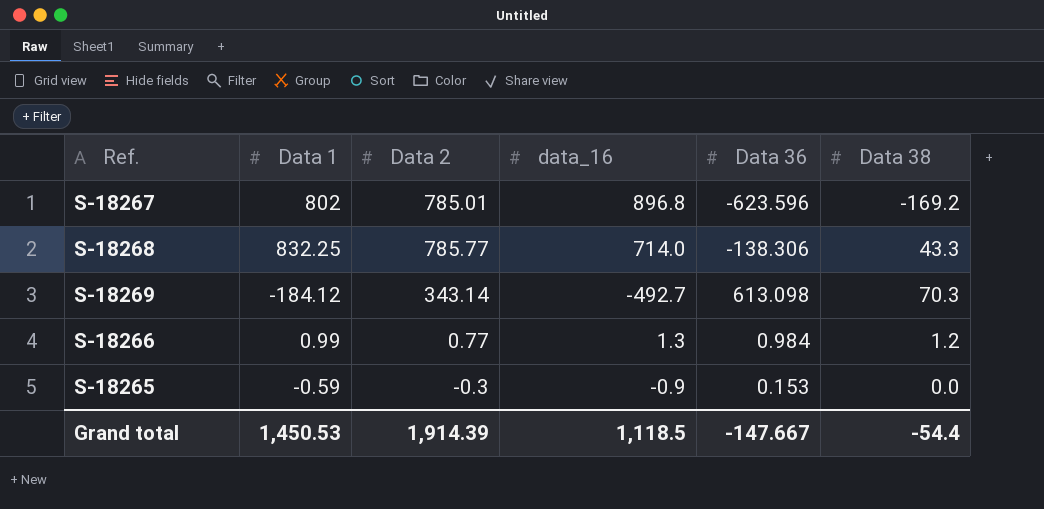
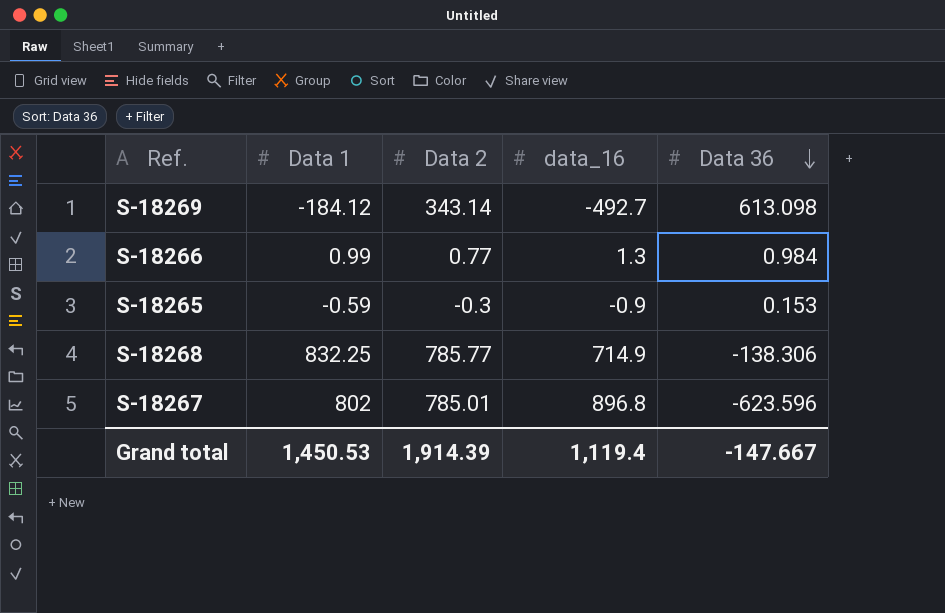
row order: none -> Data 36 descending
column Data 38 | position: 6 -> none
S-18268 | data_16: 714.0 -> 714.9
Grand total | data_16: 1,118.5 -> 1,119.4

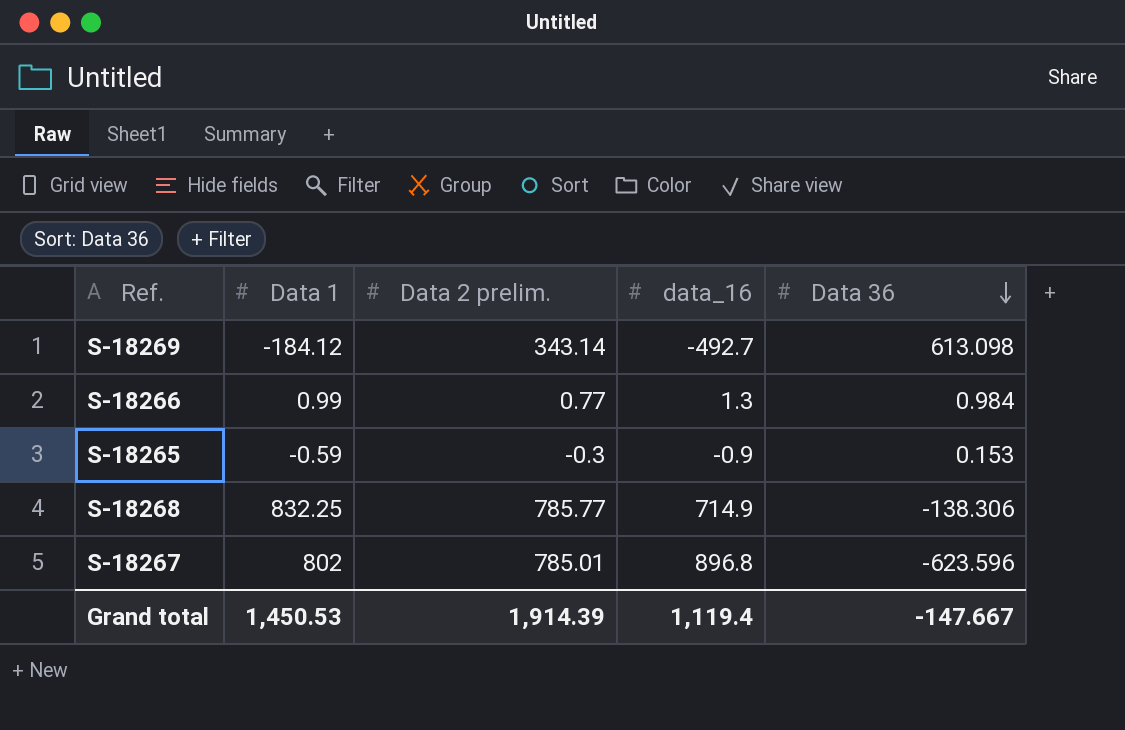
column name: Data 2 -> Data 2 prelim.

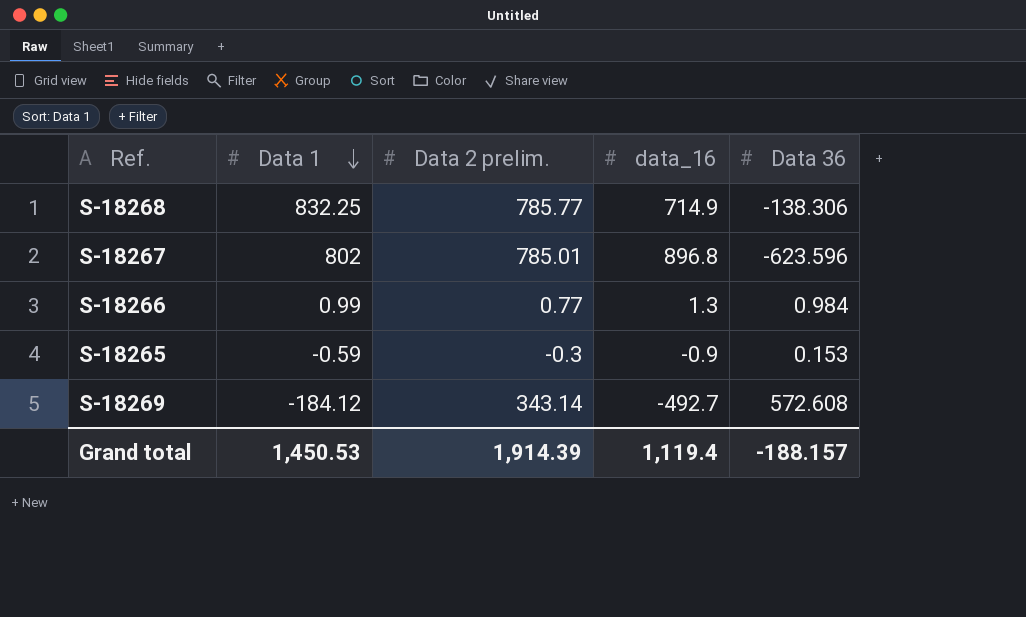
row order: Data 36 descending -> Data 1 descending
S-18269 | Data 36: 613.098 -> 572.608
Grand total | Data 36: -147.667 -> -188.157

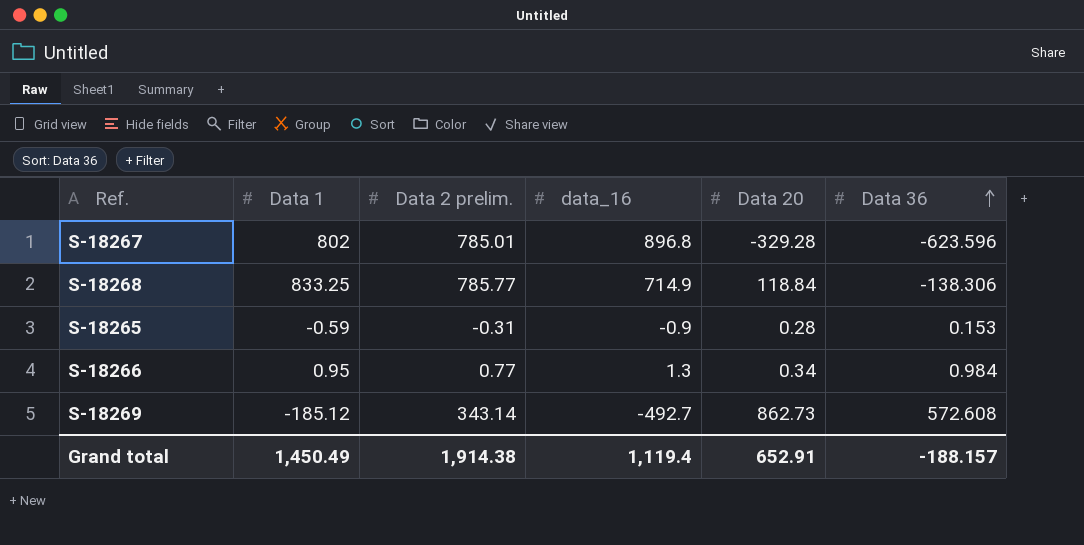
row order: Data 1 descending -> Data 36 ascending
column Data 20 | position: none -> 5
S-18268 | Data 1: 832.25 -> 833.25
S-18265 | Data 2 prelim.: -0.3 -> -0.31
S-18266 | Data 1: 0.99 -> 0.95
S-18269 | Data 1: -184.12 -> -185.12
Grand total | Data 1: 1,450.53 -> 1,450.49
Grand total | Data 2 prelim.: 1,914.39 -> 1,914.38

